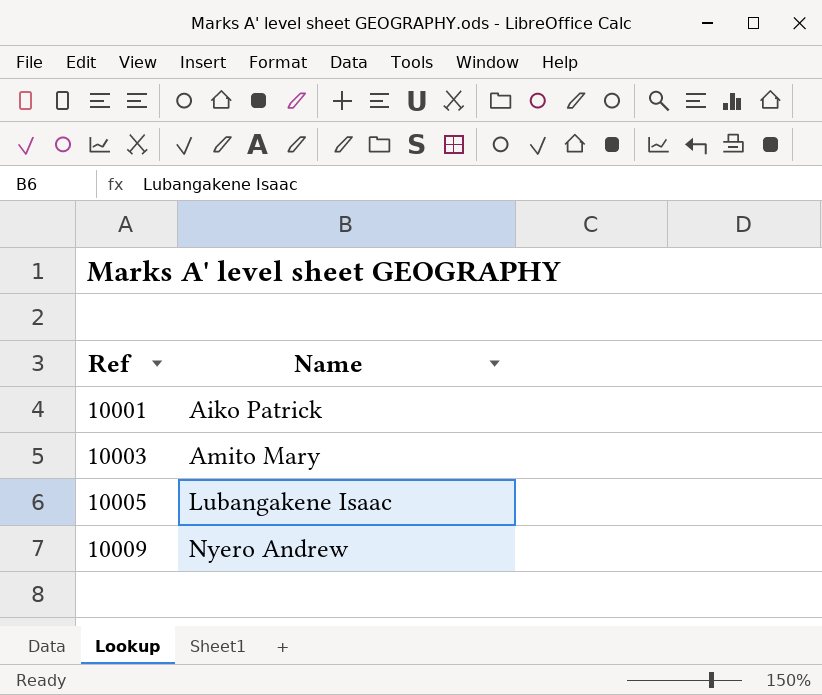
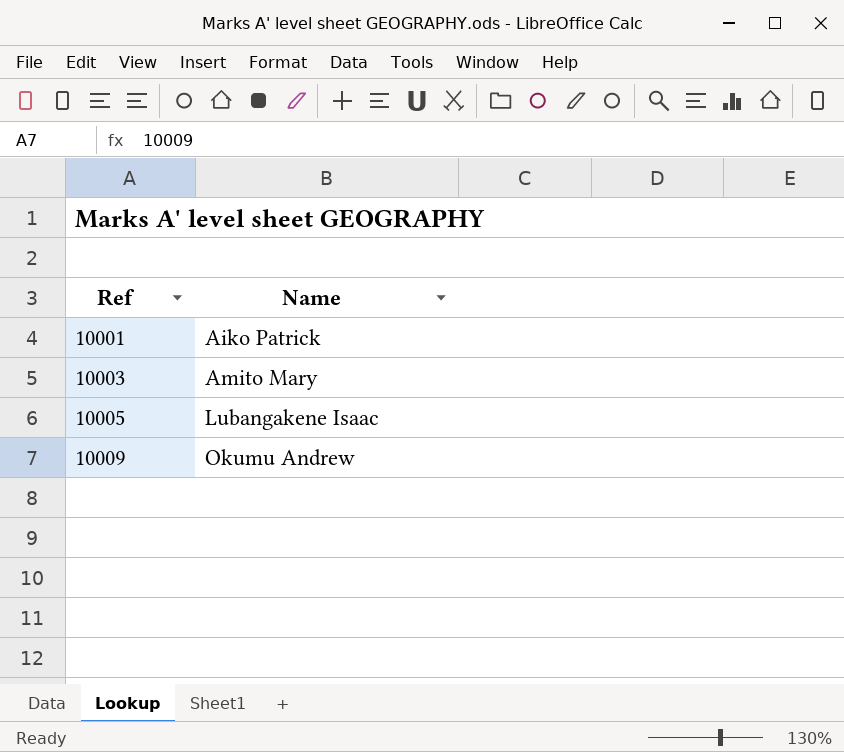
10009 | Name: Nyero Andrew -> Okumu Andrew

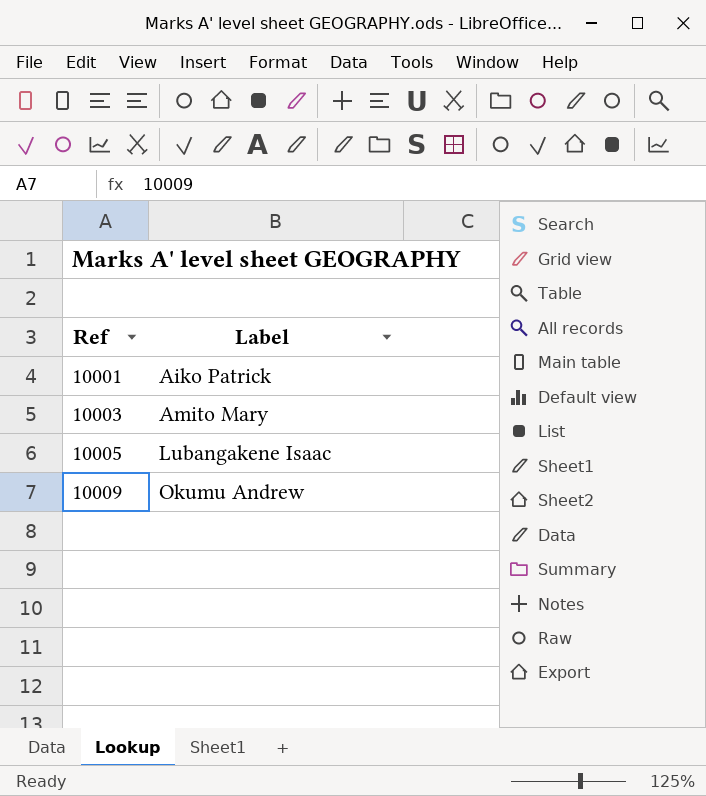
column name: Name -> Label

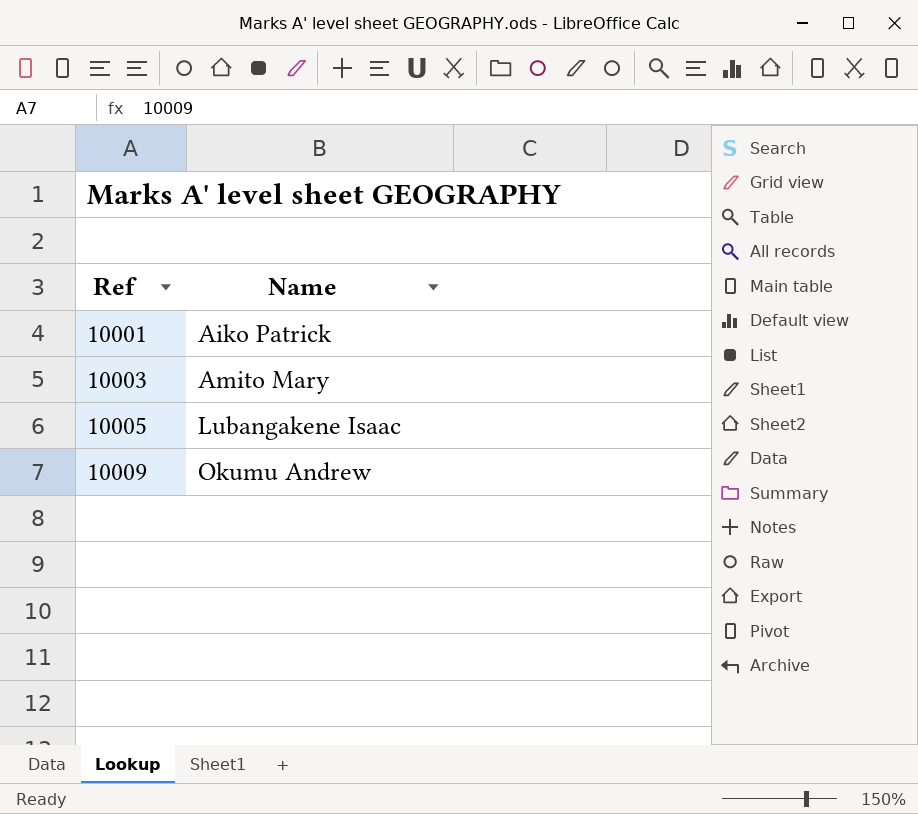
column name: Label -> Name

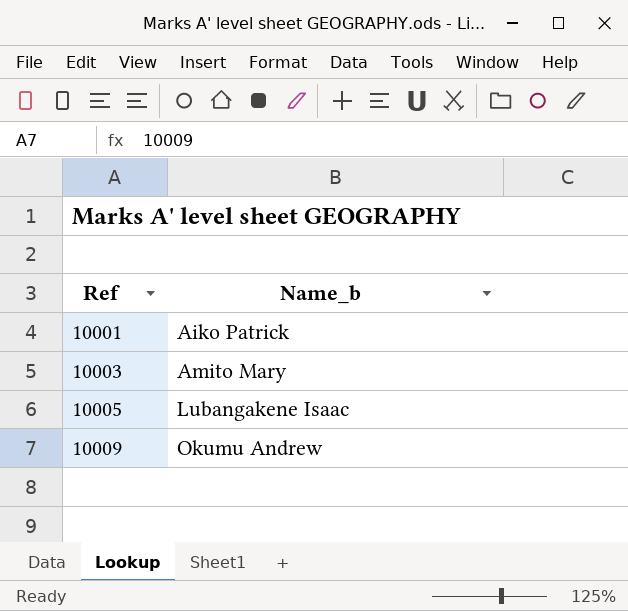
column name: Name -> Name_b

